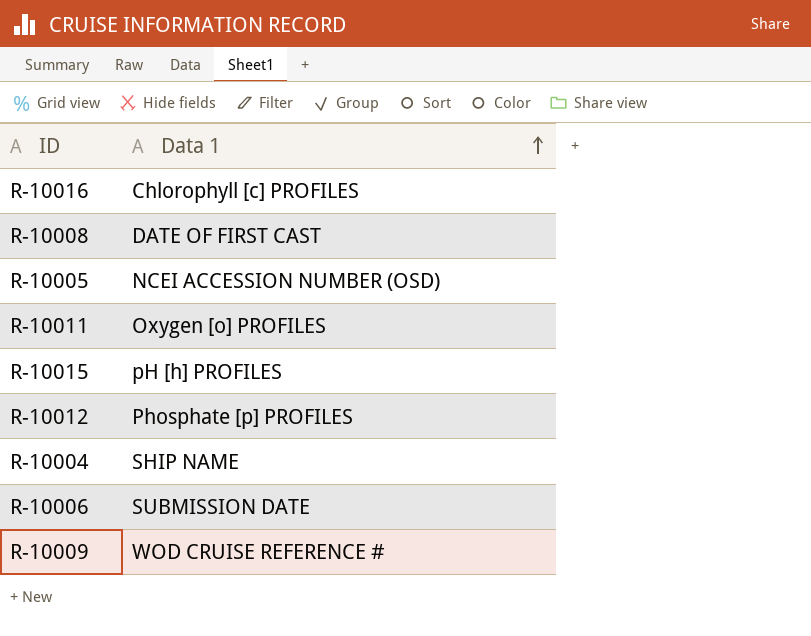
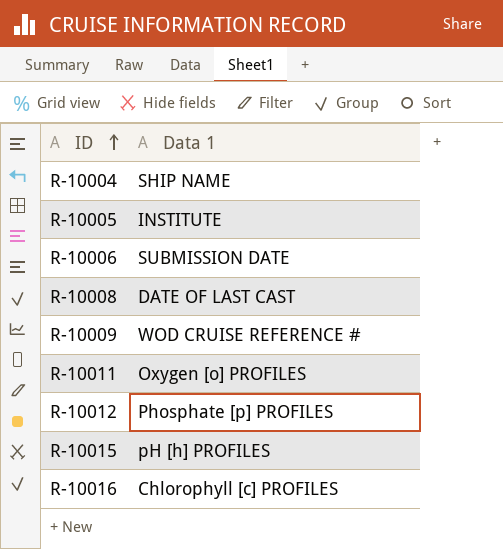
row order: Data 1 ascending -> ID ascending
R-10005 | Data 1: NCEI ACCESSION NUMBER (OSD) -> INSTITUTE
R-10008 | Data 1: DATE OF FIRST CAST -> DATE OF LAST CAST

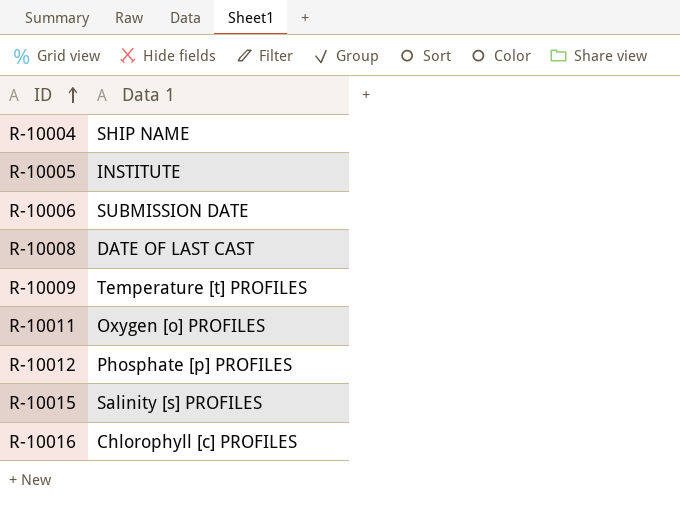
R-10009 | Data 1: WOD CRUISE REFERENCE # -> Temperature [t] PROFILES
R-10015 | Data 1: pH [h] PROFILES -> Salinity [s] PROFILES

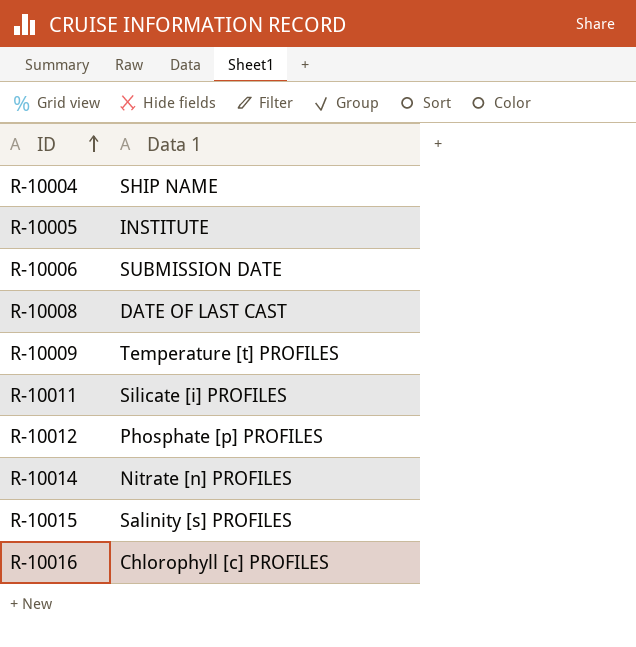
R-10011 | Data 1: Oxygen [o] PROFILES -> Silicate [i] PROFILES
row R-10014: none -> Nitrate [n] PROFILES

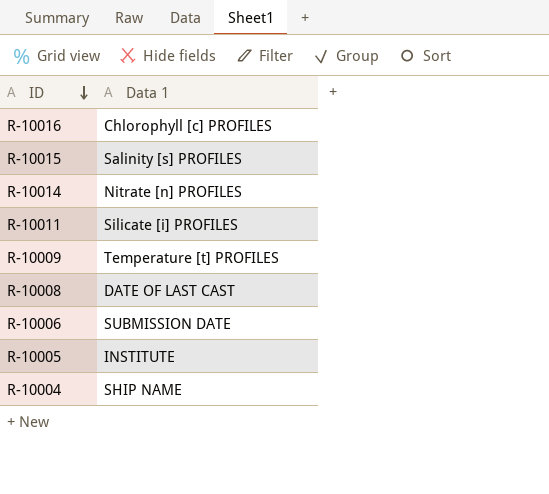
row order: ID ascending -> ID descending
row R-10012: Phosphate [p] PROFILES -> none

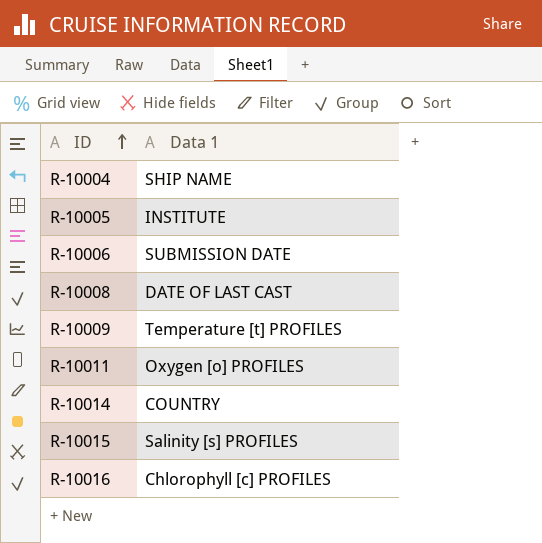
row order: ID descending -> ID ascending
R-10011 | Data 1: Silicate [i] PROFILES -> Oxygen [o] PROFILES
R-10014 | Data 1: Nitrate [n] PROFILES -> COUNTRY

